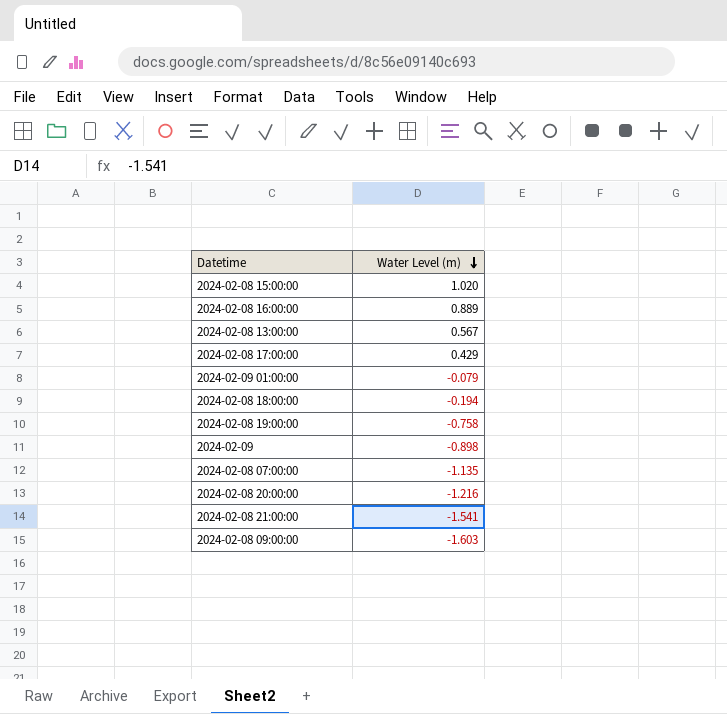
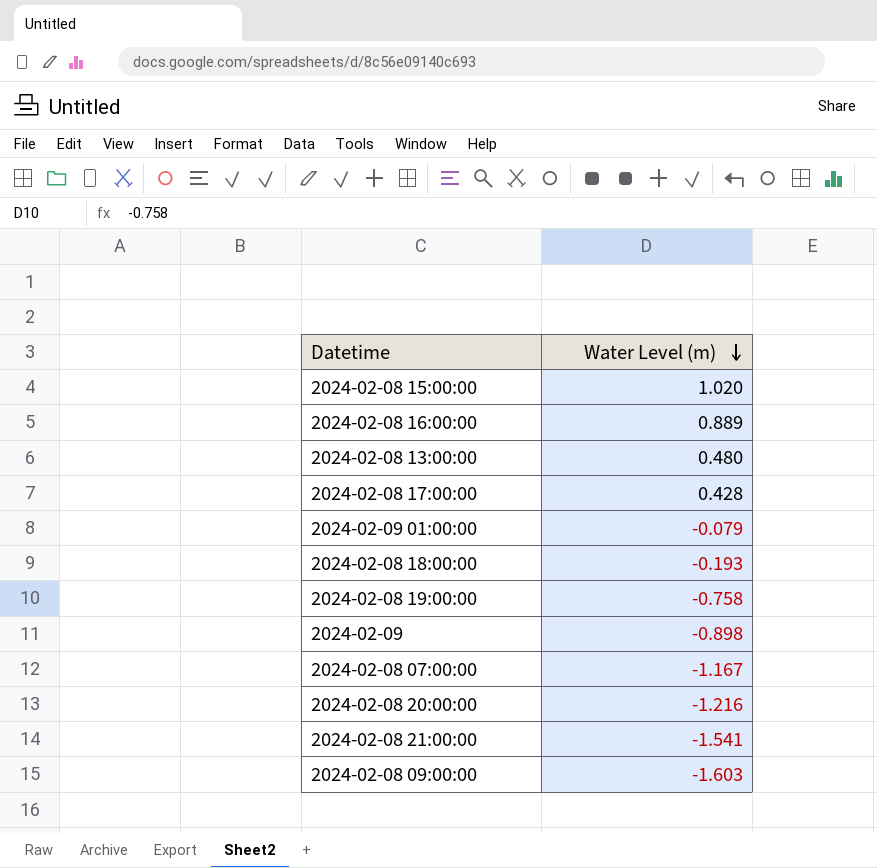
2024-02-08 13:00:00 | Water Level (m): 0.567 -> 0.480
2024-02-08 17:00:00 | Water Level (m): 0.429 -> 0.428
2024-02-08 18:00:00 | Water Level (m): -0.194 -> -0.193
2024-02-08 07:00:00 | Water Level (m): -1.135 -> -1.167

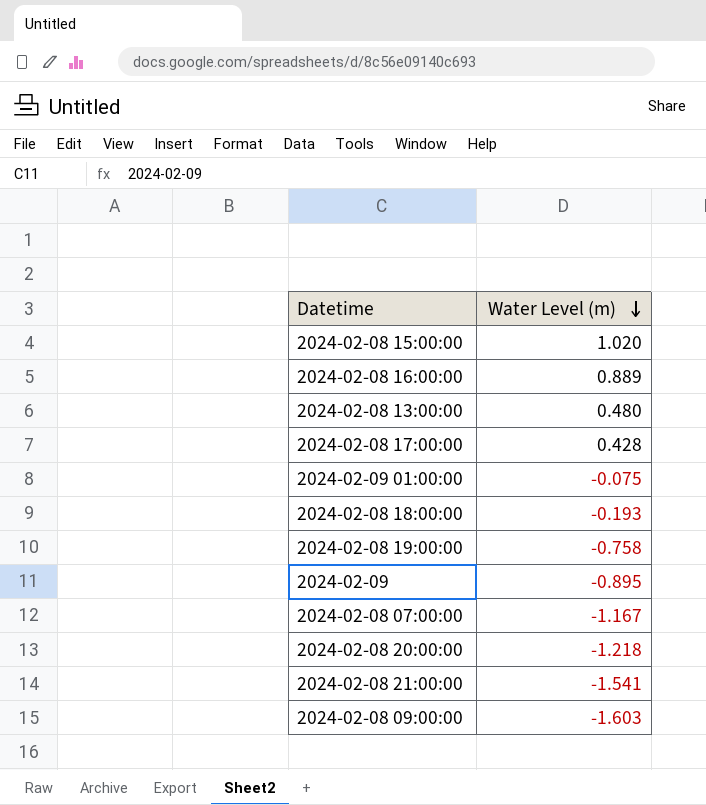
2024-02-09 01:00:00 | Water Level (m): -0.079 -> -0.075
2024-02-09 | Water Level (m): -0.898 -> -0.895
2024-02-08 20:00:00 | Water Level (m): -1.216 -> -1.218

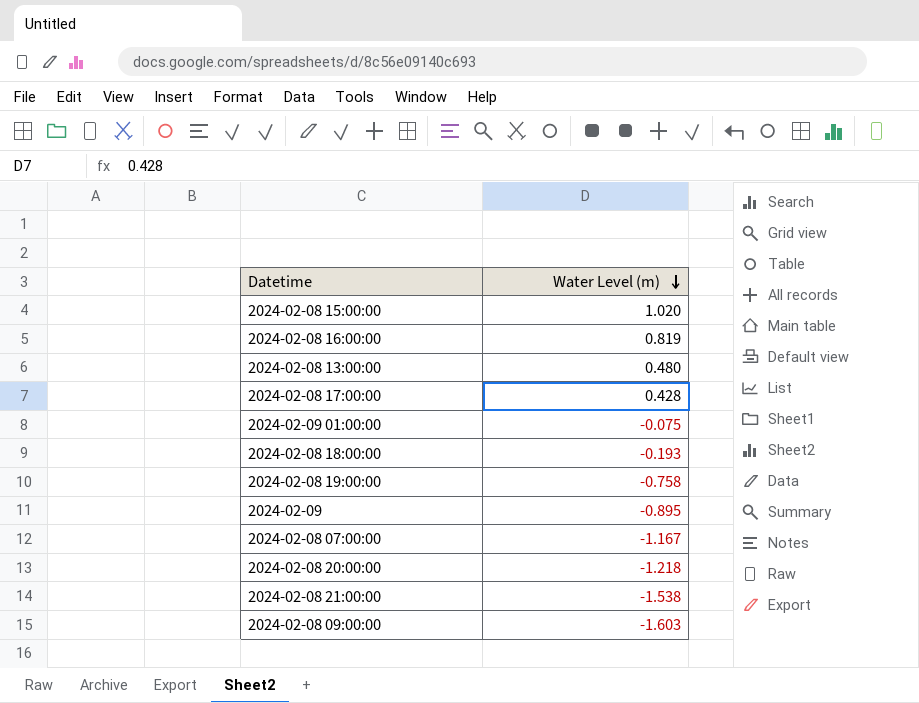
2024-02-08 16:00:00 | Water Level (m): 0.889 -> 0.819
2024-02-08 21:00:00 | Water Level (m): -1.541 -> -1.538

